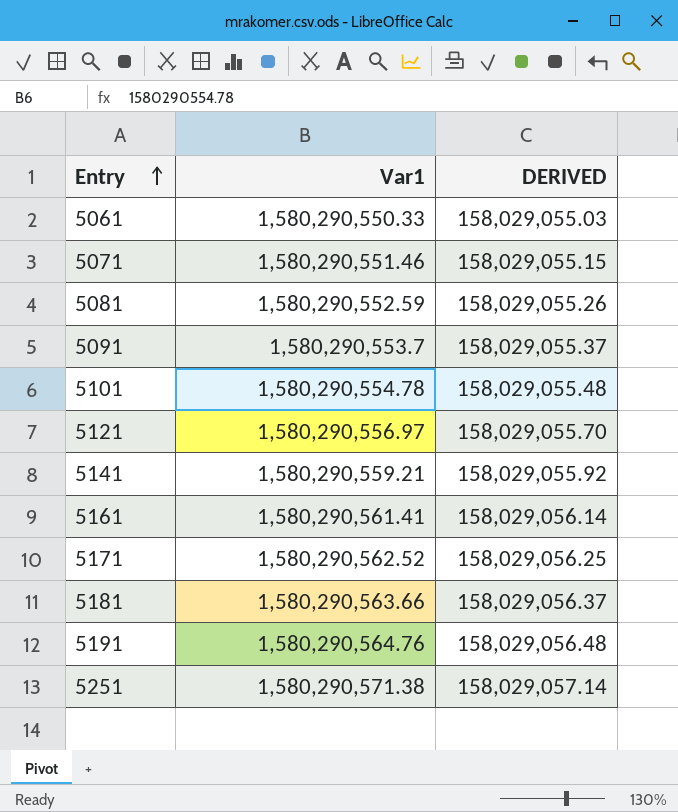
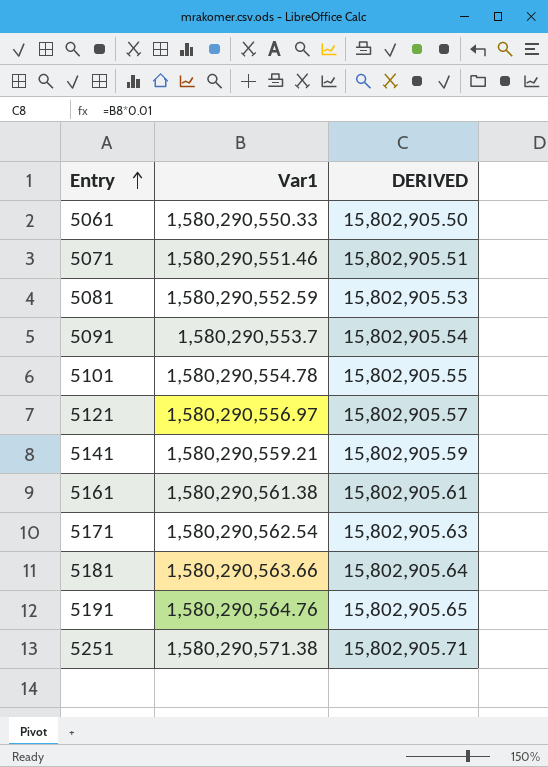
column DERIVED | formula: [Var1] * 0.1 -> [Var1] * 0.01
5161 | Var1: 1,580,290,561.41 -> 1,580,290,561.38
5171 | Var1: 1,580,290,562.52 -> 1,580,290,562.54

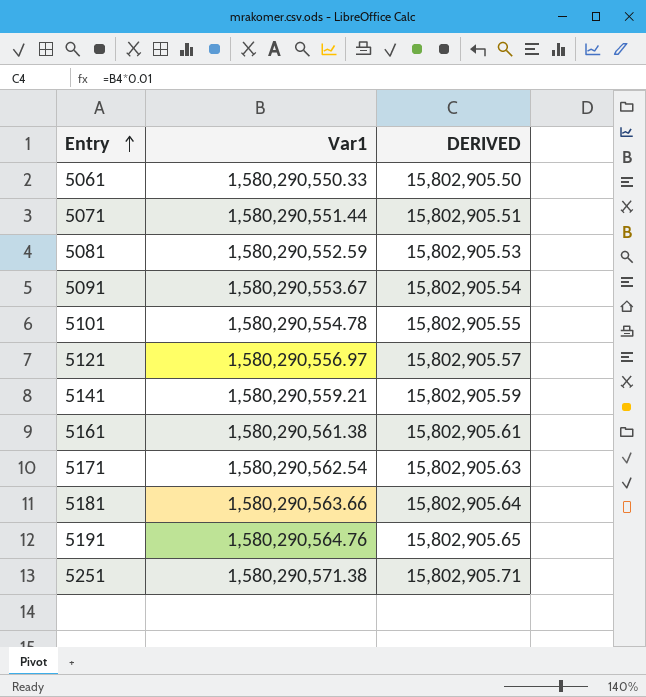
5071 | Var1: 1,580,290,551.46 -> 1,580,290,551.44
5091 | Var1: 1,580,290,553.7 -> 1,580,290,553.67

